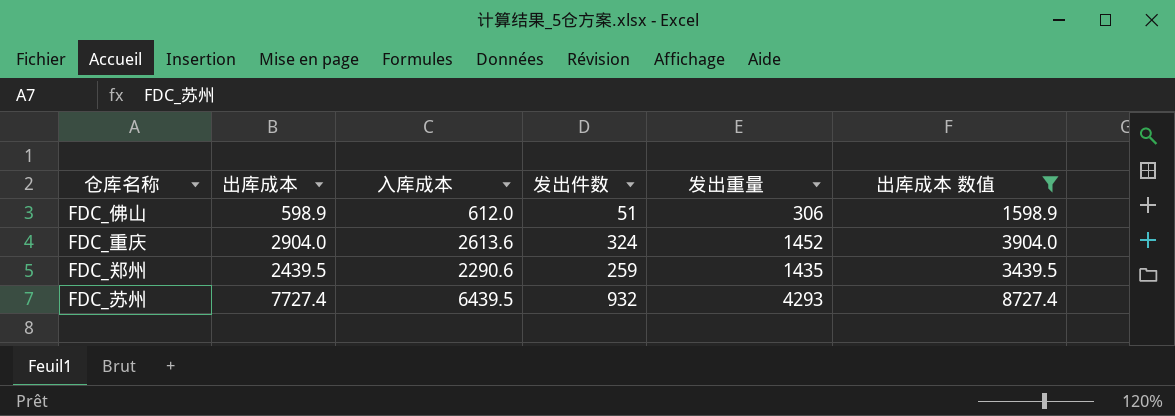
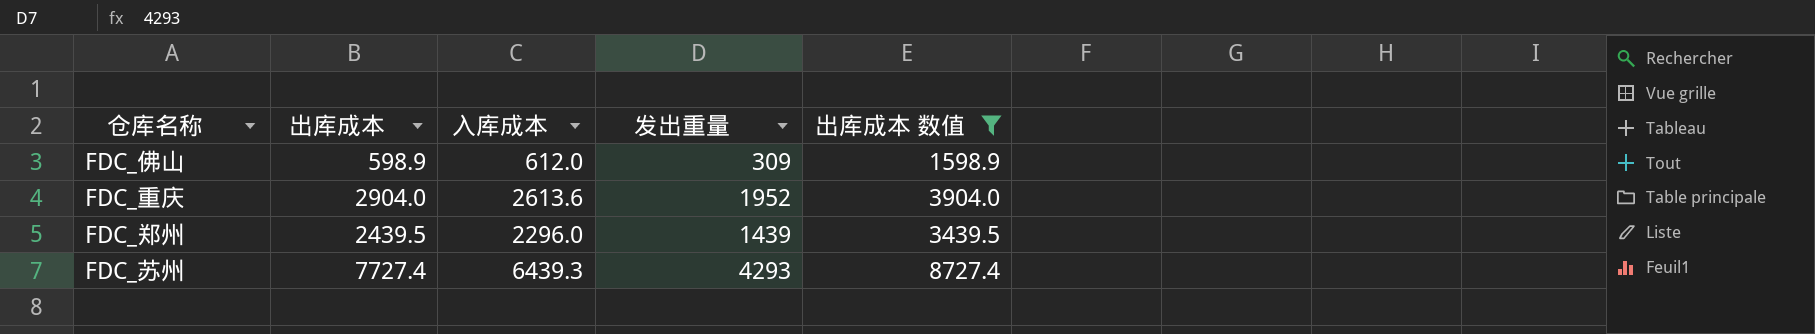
column 发出件数 | position: 4 -> none
FDC_佛山 | 发出重量: 306 -> 309
FDC_重庆 | 发出重量: 1452 -> 1952
FDC_郑州 | 入库成本: 2290.6 -> 2296.0
FDC_郑州 | 发出重量: 1435 -> 1439
FDC_苏州 | 入库成本: 6439.5 -> 6439.3

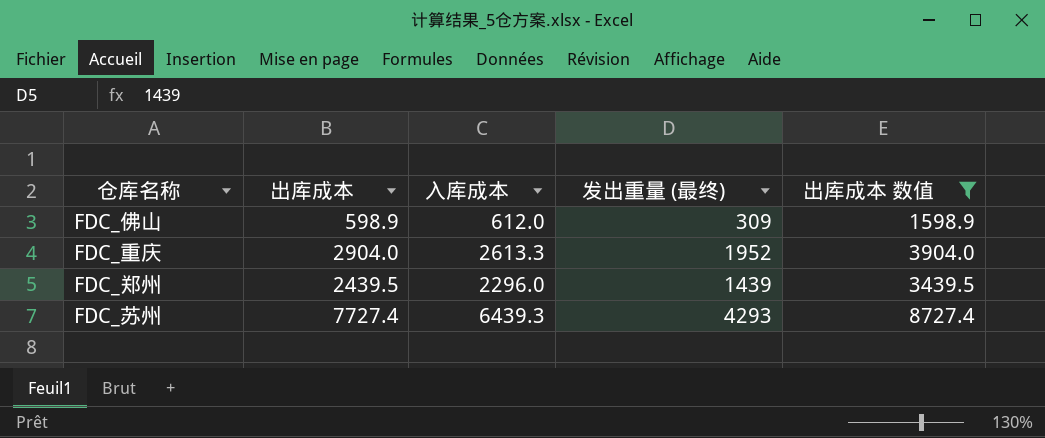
column name: 发出重量 -> 发出重量 (最终)
FDC_重庆 | 入库成本: 2613.6 -> 2613.3

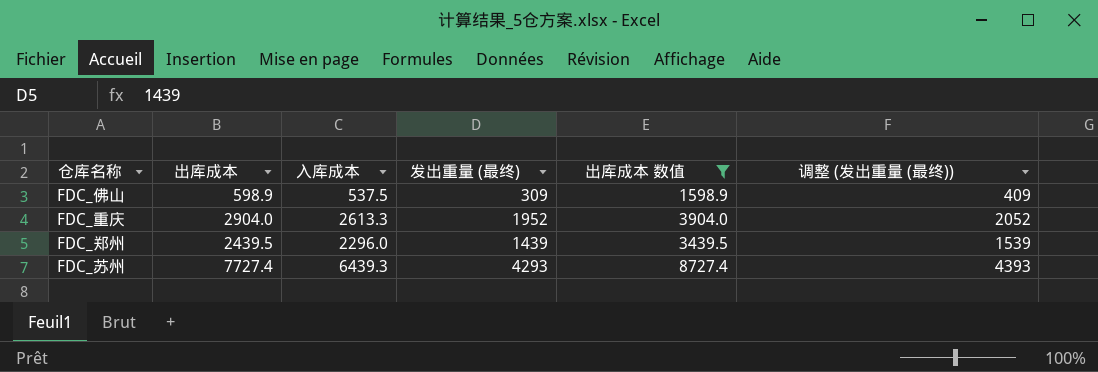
column 调整 (发出重量 (最终)) | formula: none -> [发出重量 (最终)] + 100
FDC_佛山 | 入库成本: 612.0 -> 537.5

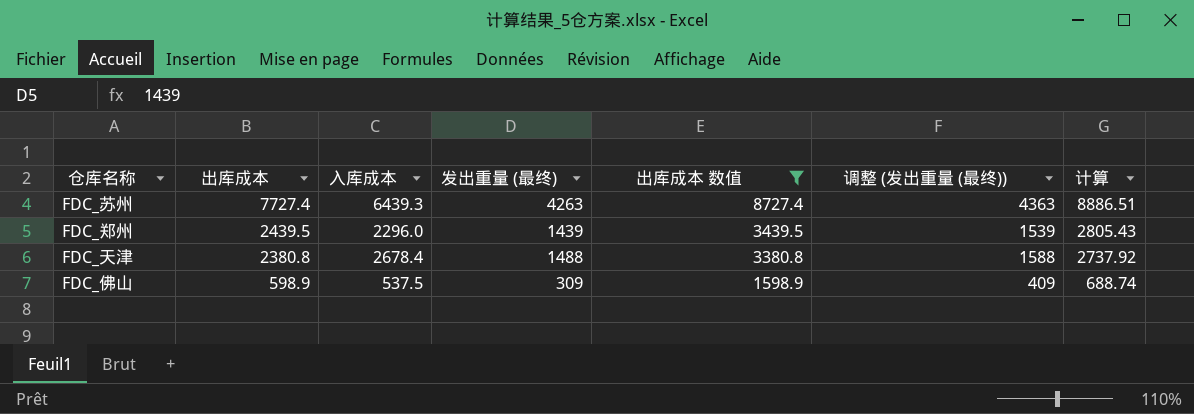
row order: none -> 出库成本 descending
column 计算 | formula: none -> [出库成本] * 1.15
row FDC_重庆: 2904.0 | 2613.3 | 1952 | 3904.0 | 2052 -> none
FDC_苏州 | 发出重量 (最终): 4293 -> 4263
FDC_苏州 | 调整 (发出重量 (最终)): 4393 -> 4363
row FDC_天津: none -> 2380.8 | 2678.4 | 1488 | 3380.8 | 1588 | 2737.92

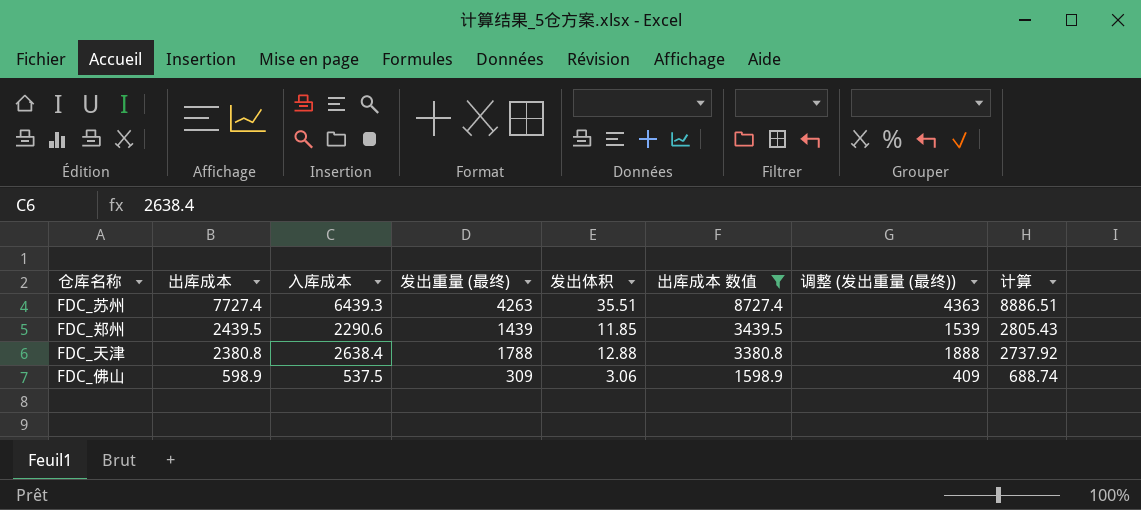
column 发出体积 | position: none -> 5
FDC_郑州 | 入库成本: 2296.0 -> 2290.6
FDC_天津 | 入库成本: 2678.4 -> 2638.4
FDC_天津 | 发出重量 (最终): 1488 -> 1788
FDC_天津 | 调整 (发出重量 (最终)): 1588 -> 1888

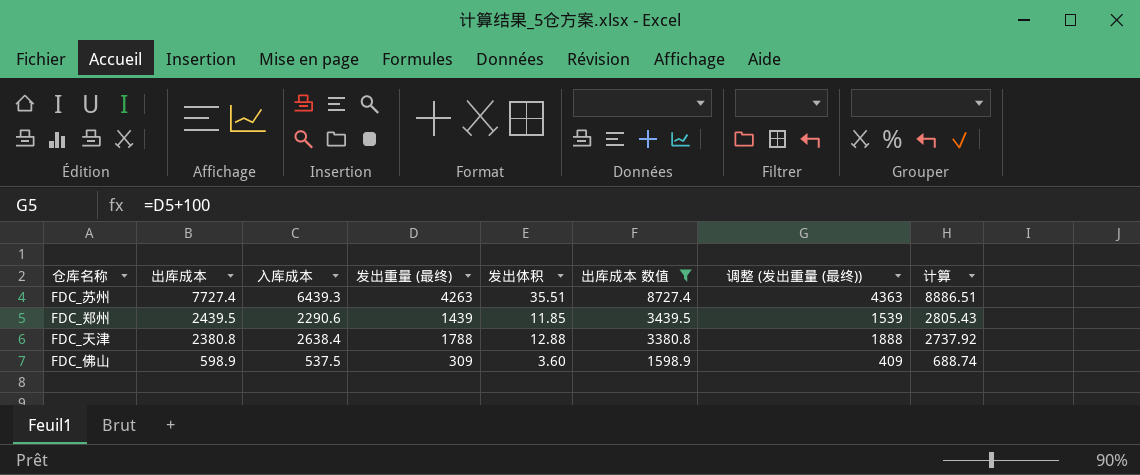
FDC_佛山 | 发出体积: 3.06 -> 3.60

